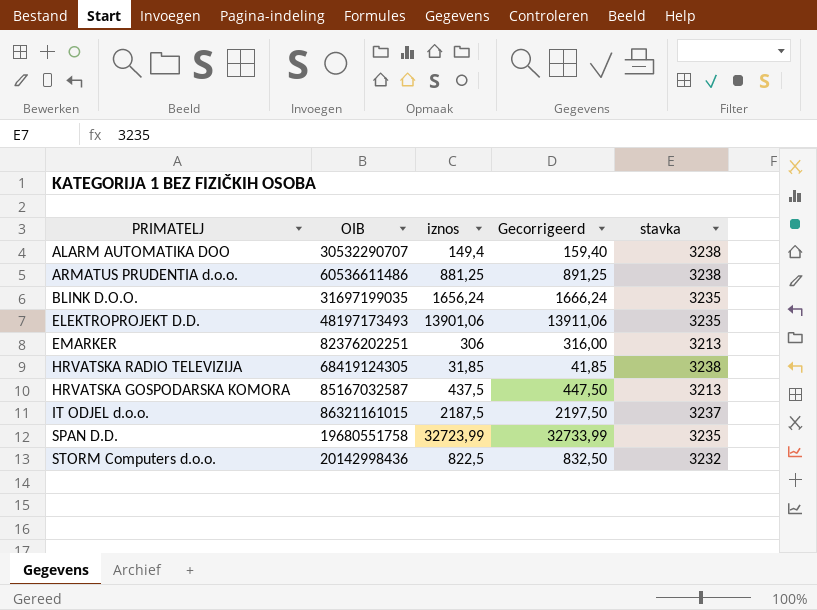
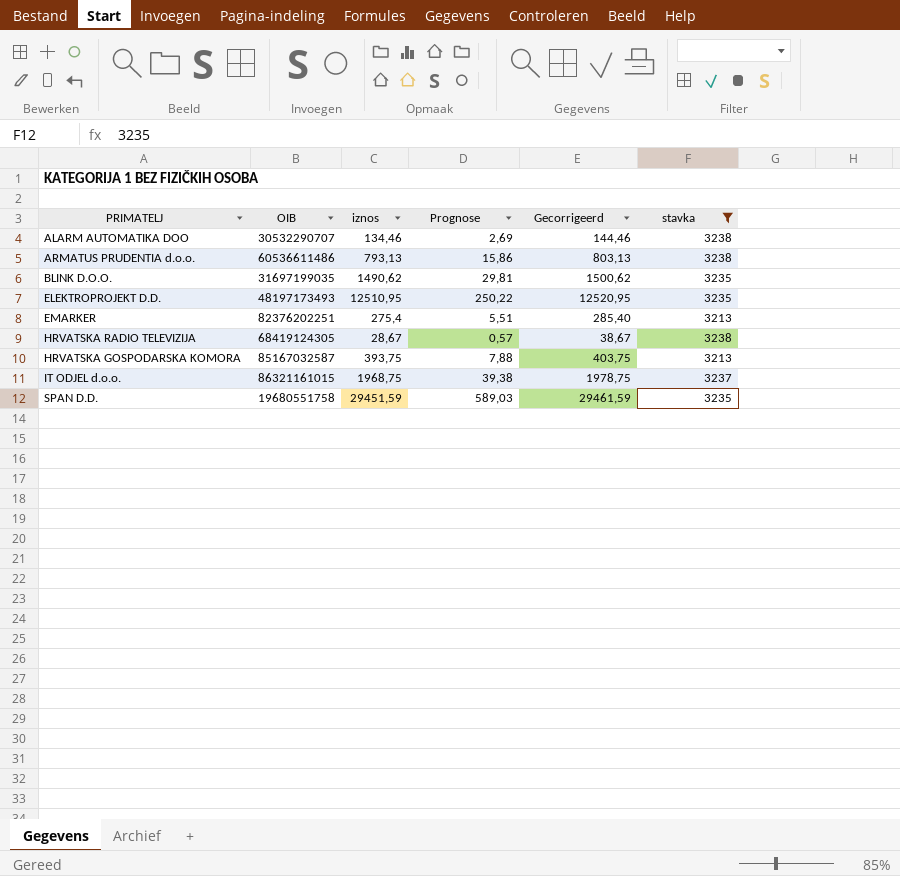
filter: none -> stavka != 3232
column Prognose | formula: none -> [iznos] * 0,02
ALARM AUTOMATIKA DOO | iznos: 149,4 -> 134,46
ALARM AUTOMATIKA DOO | Gecorrigeerd: 159,40 -> 144,46
ARMATUS PRUDENTIA d.o.o. | iznos: 881,25 -> 793,13
ARMATUS PRUDENTIA d.o.o. | Gecorrigeerd: 891,25 -> 803,13
BLINK D.O.O. | iznos: 1656,24 -> 1490,62
BLINK D.O.O. | Gecorrigeerd: 1666,24 -> 1500,62
ELEKTROPROJEKT D.D. | iznos: 13901,06 -> 12510,95
ELEKTROPROJEKT D.D. | Gecorrigeerd: 13911,06 -> 12520,95
EMARKER | iznos: 306 -> 275,4
EMARKER | Gecorrigeerd: 316,00 -> 285,40
HRVATSKA RADIO TELEVIZIJA | iznos: 31,85 -> 28,67
HRVATSKA RADIO TELEVIZIJA | Gecorrigeerd: 41,85 -> 38,67
HRVATSKA GOSPODARSKA KOMORA | iznos: 437,5 -> 393,75
HRVATSKA GOSPODARSKA KOMORA | Gecorrigeerd: 447,50 -> 403,75
IT ODJEL d.o.o. | iznos: 2187,5 -> 1968,75
IT ODJEL d.o.o. | Gecorrigeerd: 2197,50 -> 1978,75
SPAN D.D. | iznos: 32723,99 -> 29451,59
SPAN D.D. | Gecorrigeerd: 32733,99 -> 29461,59

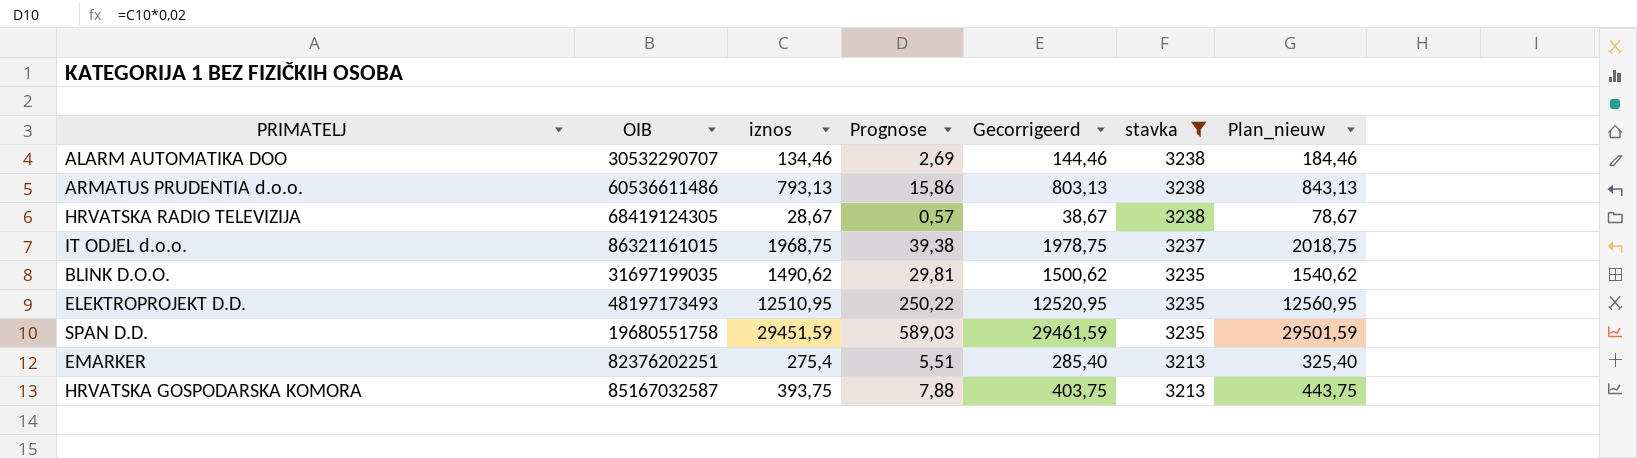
row order: none -> stavka descending
column Plan_nieuw | formula: none -> [iznos] + 50

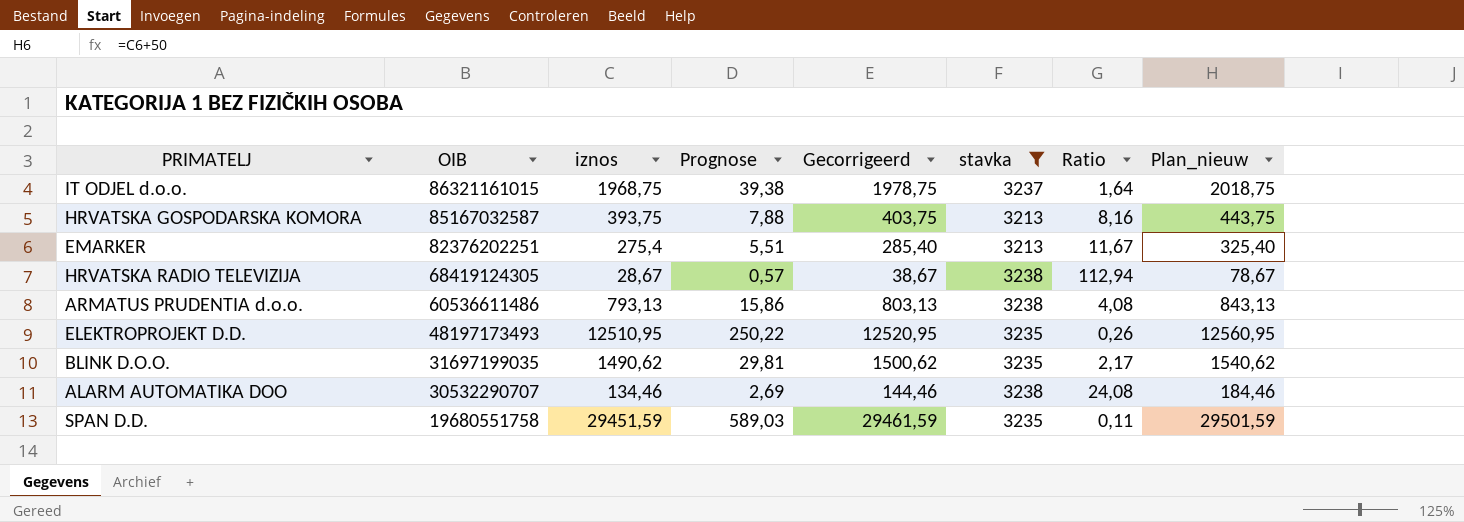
row order: stavka descending -> OIB descending
column Ratio | formula: none -> [stavka] / [iznos]

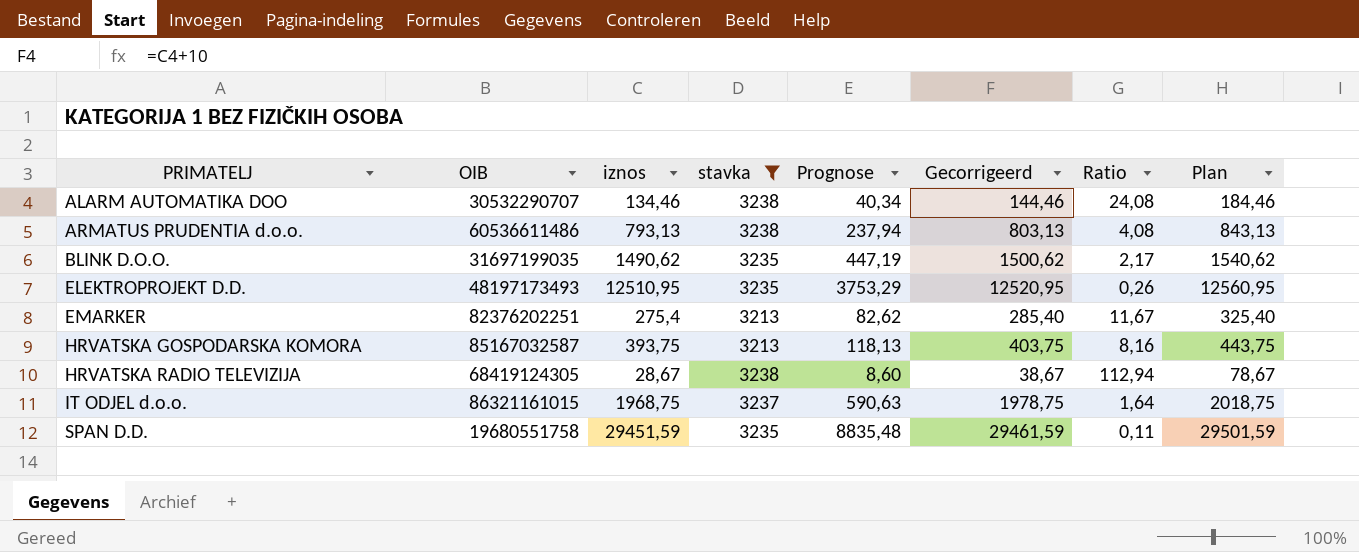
row order: OIB descending -> PRIMATELJ ascending
column stavka | position: 6 -> 4
column Prognose | formula: [iznos] * 0,02 -> [iznos] * 0,3
column name: Plan_nieuw -> Plan

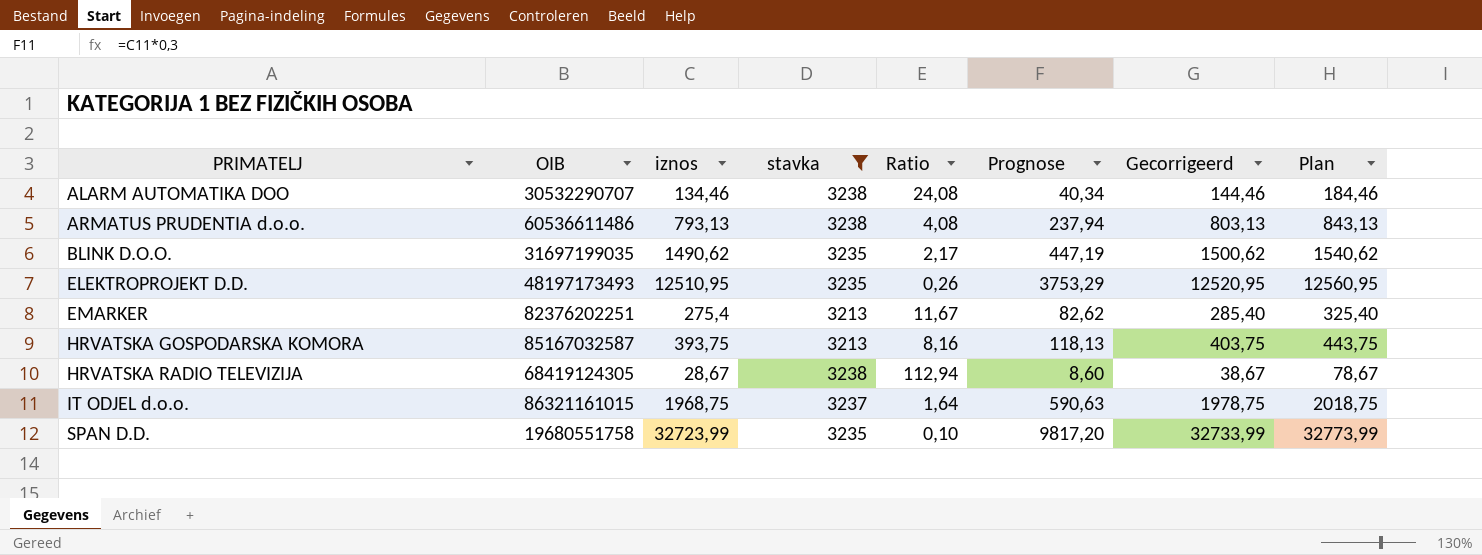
column Ratio | position: 7 -> 5
SPAN D.D. | iznos: 29451,59 -> 32723,99
SPAN D.D. | Ratio: 0,11 -> 0,10
SPAN D.D. | Prognose: 8835,48 -> 9817,20
SPAN D.D. | Gecorrigeerd: 29461,59 -> 32733,99
SPAN D.D. | Plan: 29501,59 -> 32773,99

